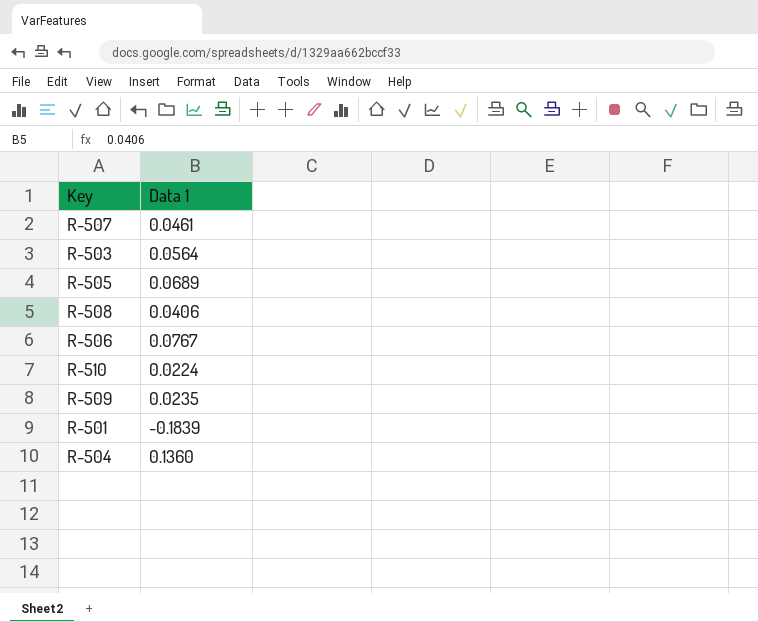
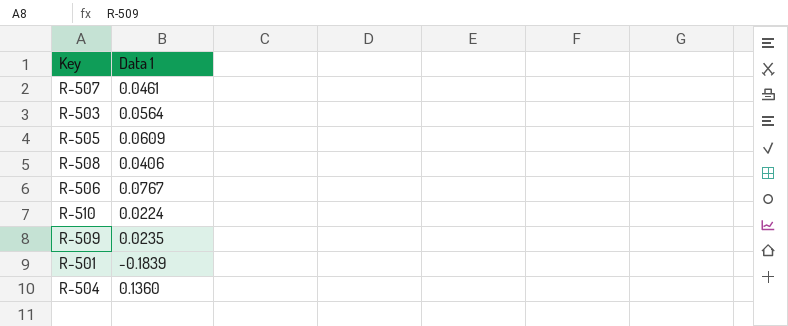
R-505 | Data 1: 0.0689 -> 0.0609

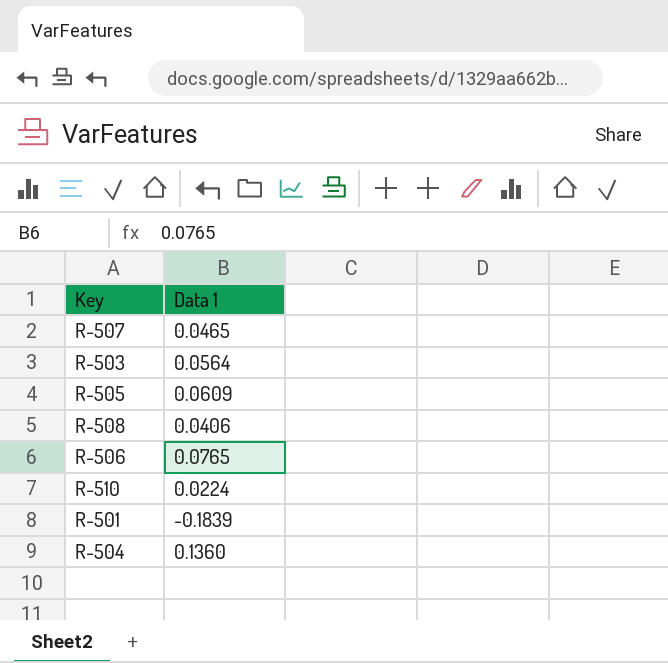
row R-509: 0.0235 -> none
R-507 | Data 1: 0.0461 -> 0.0465
R-506 | Data 1: 0.0767 -> 0.0765

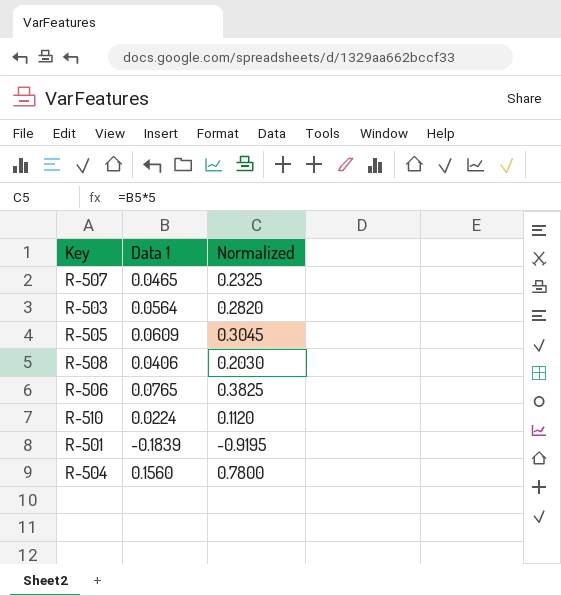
column Normalized | formula: none -> [Data 1] * 5
R-504 | Data 1: 0.1360 -> 0.1560

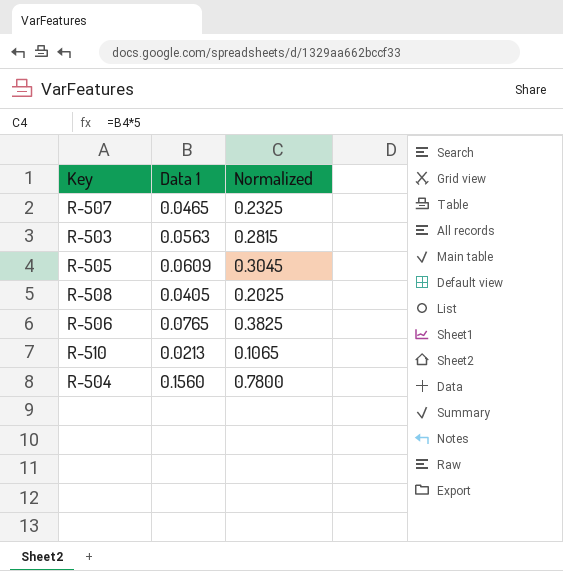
row R-501: -0.1839 | -0.9195 -> none
R-503 | Data 1: 0.0564 -> 0.0563
R-503 | Normalized: 0.2820 -> 0.2815
R-508 | Data 1: 0.0406 -> 0.0405
R-508 | Normalized: 0.2030 -> 0.2025
R-510 | Data 1: 0.0224 -> 0.0213
R-510 | Normalized: 0.1120 -> 0.1065

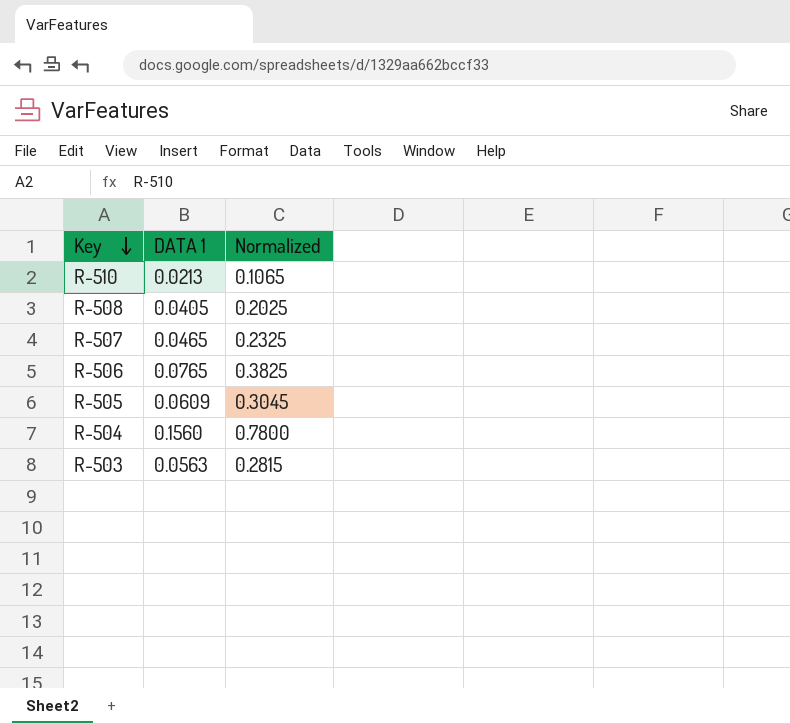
row order: none -> Key descending
column name: Data 1 -> DATA 1

